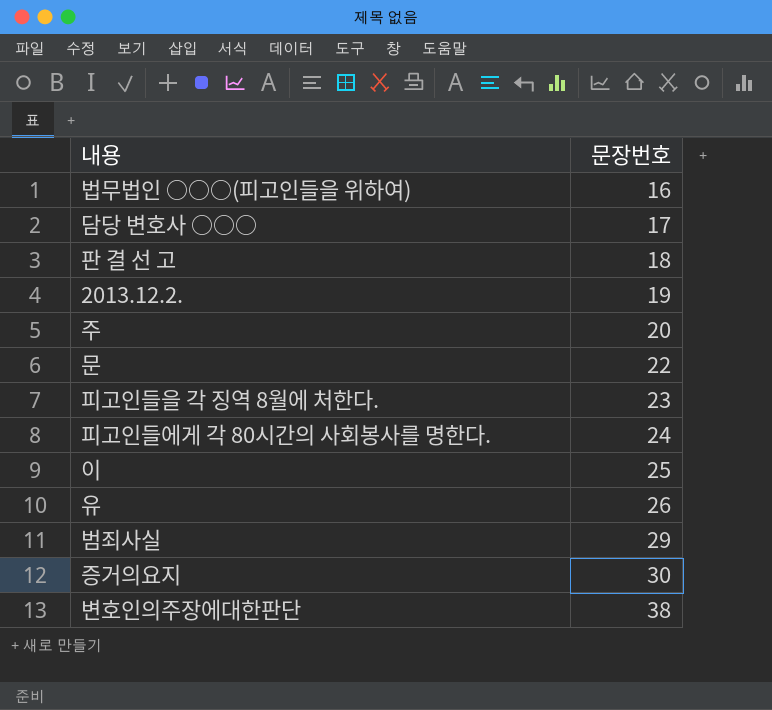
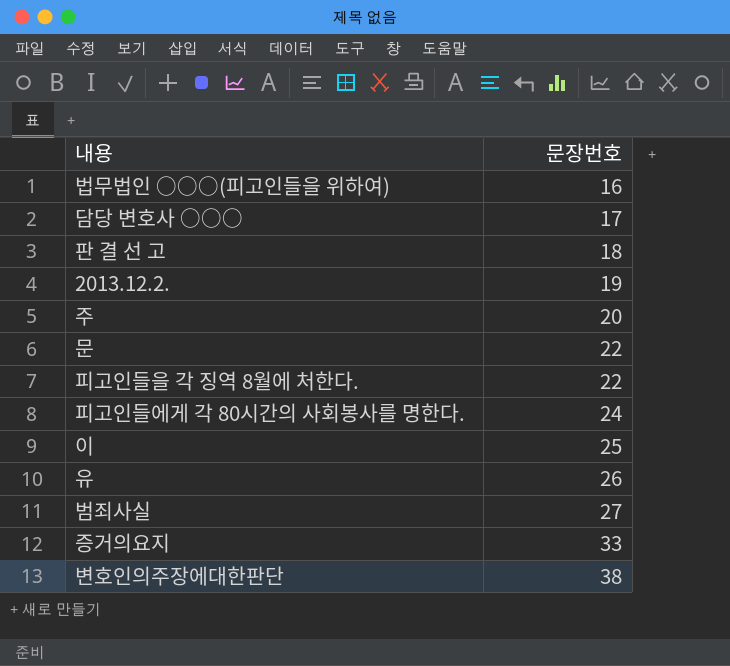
피고인들을 각 징역 8월에 처한다. | 문장번호: 23 -> 22
범죄사실 | 문장번호: 29 -> 27
증거의요지 | 문장번호: 30 -> 33

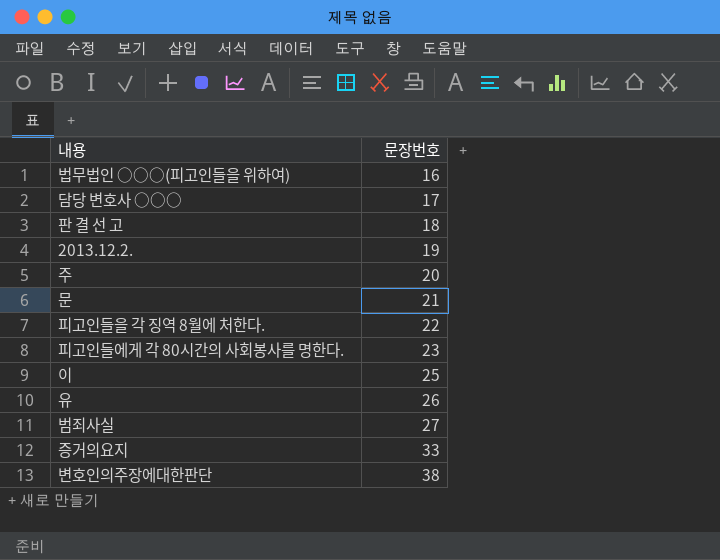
문 | 문장번호: 22 -> 21
피고인들에게 각 80시간의 사회봉사를 명한다. | 문장번호: 24 -> 23

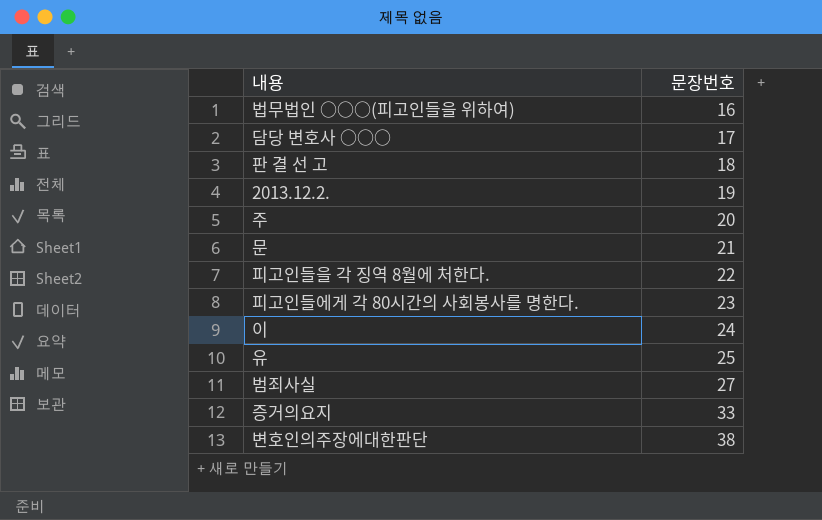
이 | 문장번호: 25 -> 24
유 | 문장번호: 26 -> 25

